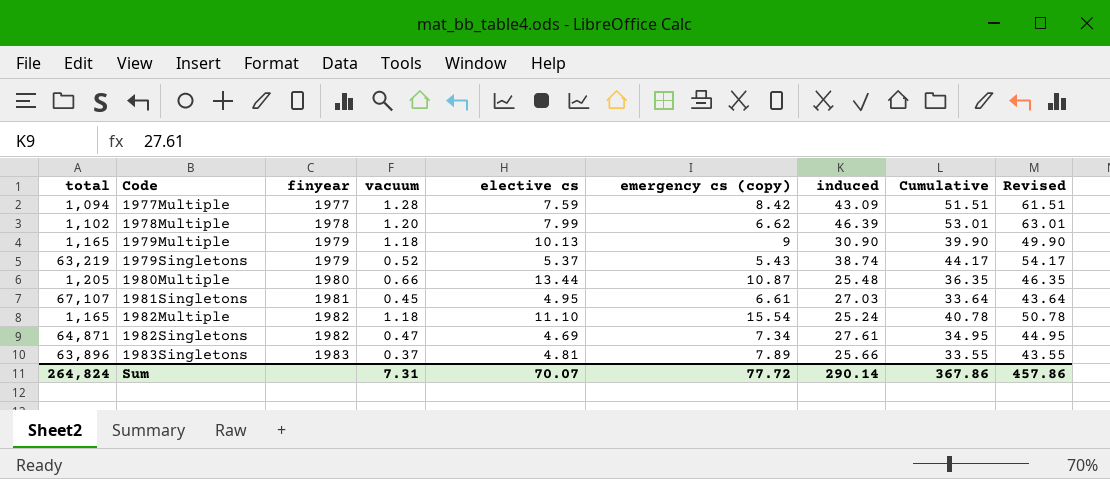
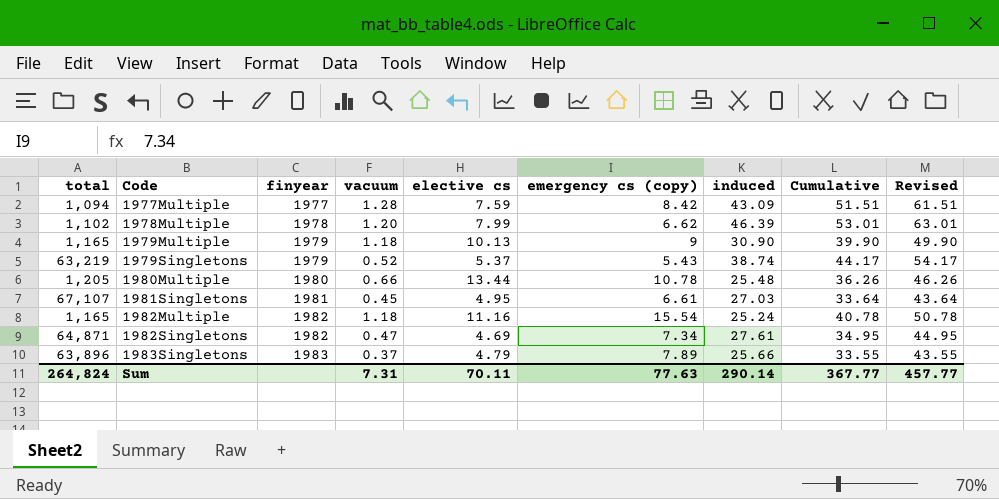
1980Multiple | emergency cs (copy): 10.87 -> 10.78
1980Multiple | Cumulative: 36.35 -> 36.26
1980Multiple | Revised: 46.35 -> 46.26
1982Multiple | elective cs: 11.10 -> 11.16
1983Singletons | elective cs: 4.81 -> 4.79
Sum | elective cs: 70.07 -> 70.11
Sum | emergency cs (copy): 77.72 -> 77.63
Sum | Cumulative: 367.86 -> 367.77
Sum | Revised: 457.86 -> 457.77

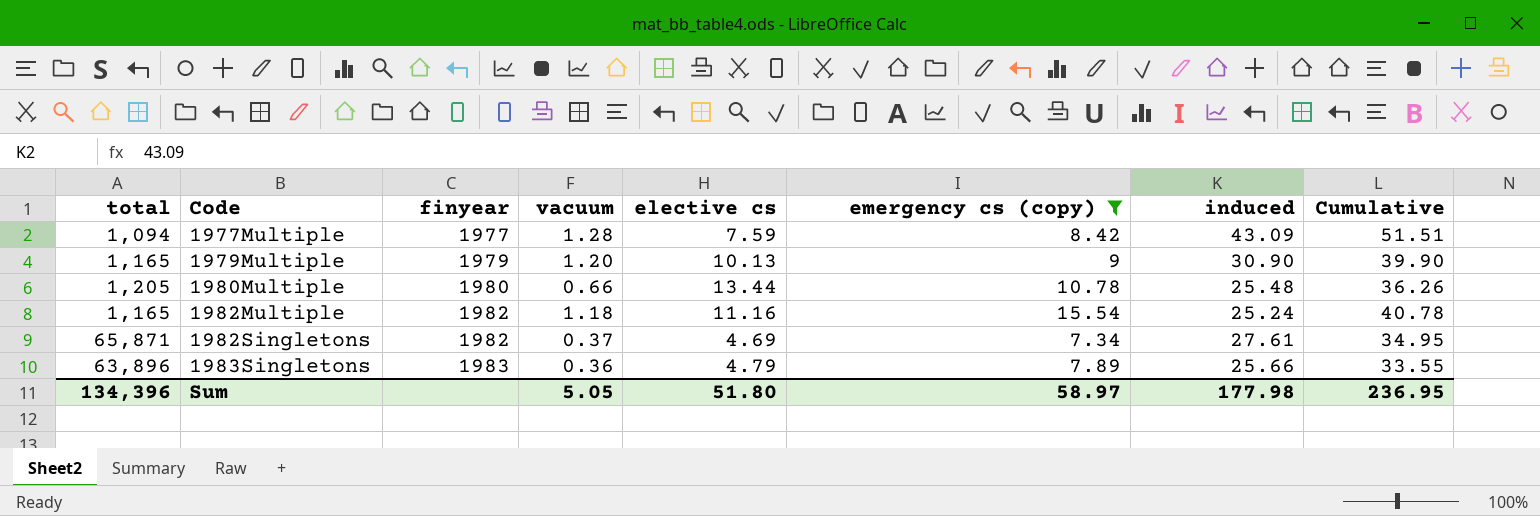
filter: none -> emergency cs (copy) >= 7.34
column Revised | formula: [Cumulative] + 10 -> none
1979Multiple | vacuum: 1.18 -> 1.20
1982Singletons | total: 64,871 -> 65,871
1982Singletons | vacuum: 0.47 -> 0.37
1983Singletons | vacuum: 0.37 -> 0.36
Sum | total: 264,824 -> 134,396
Sum | vacuum: 7.31 -> 5.05
Sum | elective cs: 70.11 -> 51.80
Sum | emergency cs (copy): 77.63 -> 58.97
Sum | induced: 290.14 -> 177.98
Sum | Cumulative: 367.77 -> 236.95

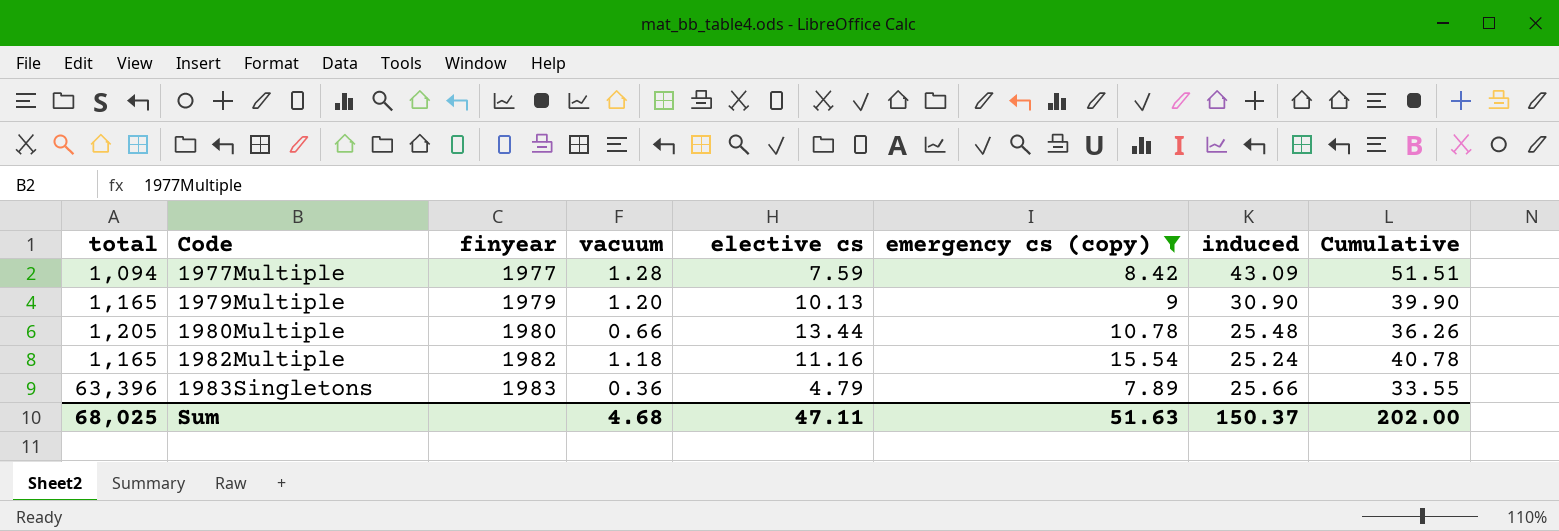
row 1982Singletons: 65,871 | 1982 | 0.37 | 4.69 | 7.34 | 27.61 | 34.95 -> none
1983Singletons | total: 63,896 -> 63,396
Sum | total: 134,396 -> 68,025
Sum | vacuum: 5.05 -> 4.68
Sum | elective cs: 51.80 -> 47.11
Sum | emergency cs (copy): 58.97 -> 51.63
Sum | induced: 177.98 -> 150.37
Sum | Cumulative: 236.95 -> 202.00

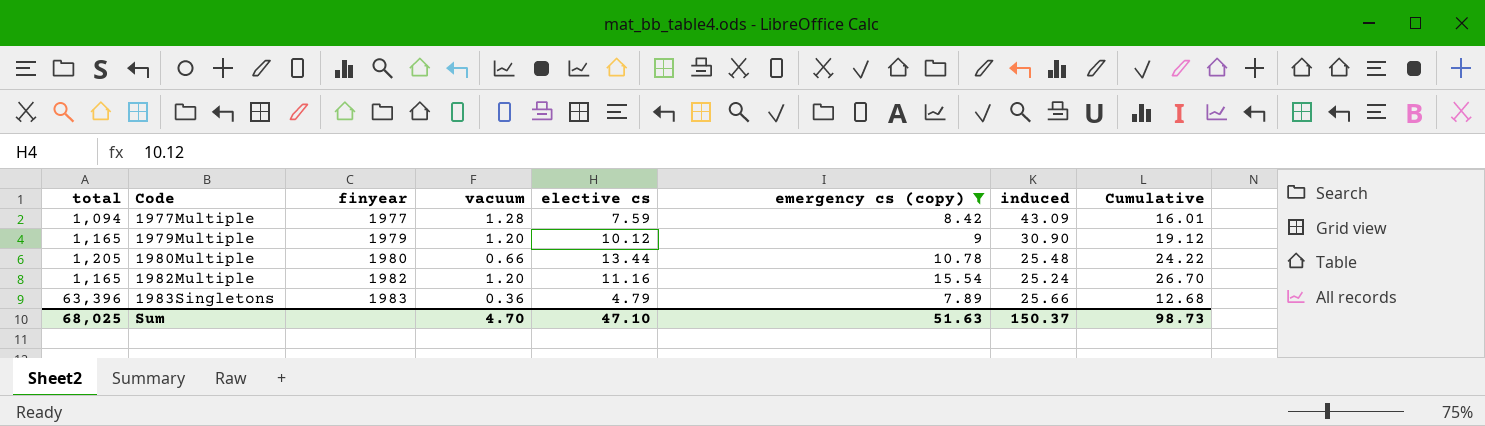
column Cumulative | formula: [emergency cs (copy)] + [induced] -> [elective cs] + [emergency cs (copy)]
1979Multiple | elective cs: 10.13 -> 10.12
1982Multiple | vacuum: 1.18 -> 1.20
Sum | vacuum: 4.68 -> 4.70
Sum | elective cs: 47.11 -> 47.10
Sum | Cumulative: 202.00 -> 98.73

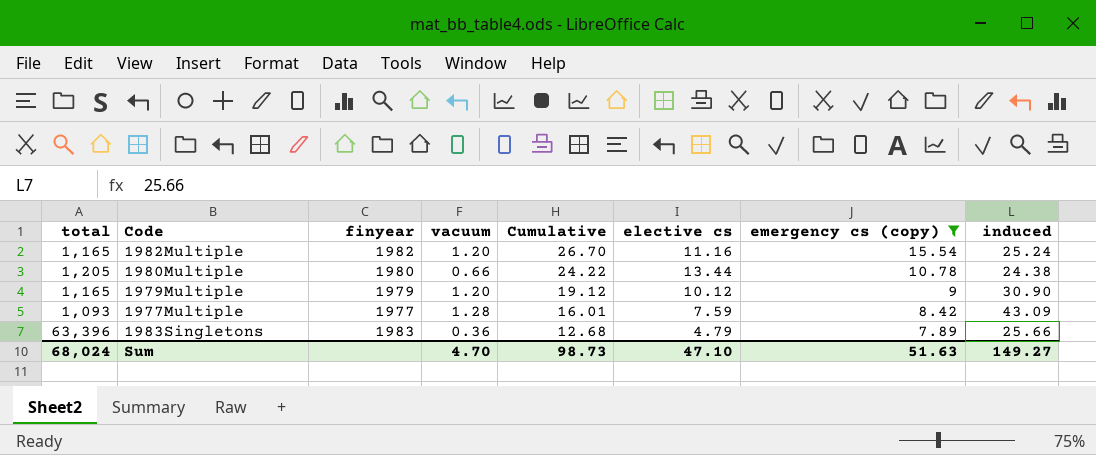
row order: Code ascending -> Cumulative descending
column Cumulative | position: 8 -> 5
1980Multiple | induced: 25.48 -> 24.38
1977Multiple | total: 1,094 -> 1,093
Sum | total: 68,025 -> 68,024
Sum | induced: 150.37 -> 149.27

